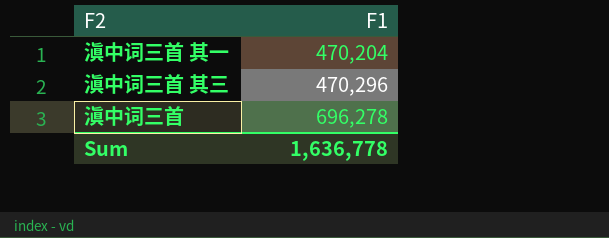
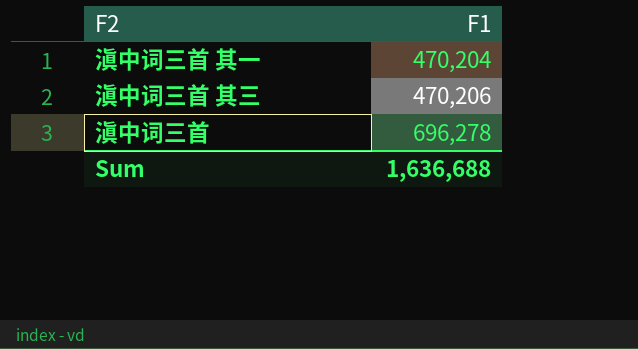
滇中词三首 其三 | F1: 470,296 -> 470,206
Sum | F1: 1,636,778 -> 1,636,688

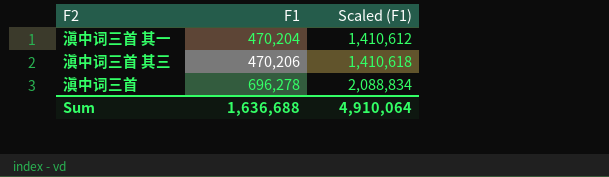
column Scaled (F1) | formula: none -> [F1] * 3

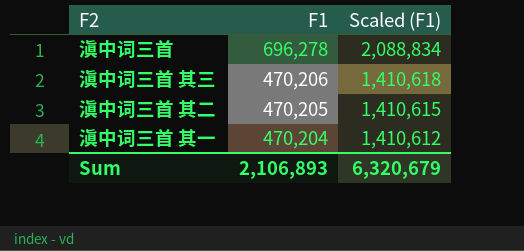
row order: F1 ascending -> F1 descending
row 滇中词三首 其二: none -> 470,205 | 1,410,615
Sum | F1: 1,636,688 -> 2,106,893
Sum | Scaled (F1): 4,910,064 -> 6,320,679

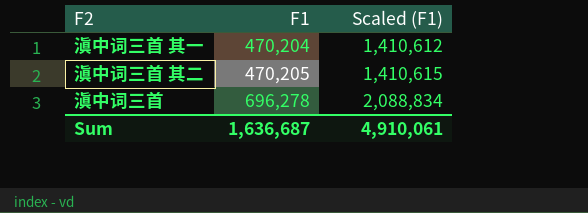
row order: F1 descending -> F1 ascending
row 滇中词三首 其三: 470,206 | 1,410,618 -> none
Sum | F1: 2,106,893 -> 1,636,687
Sum | Scaled (F1): 6,320,679 -> 4,910,061

